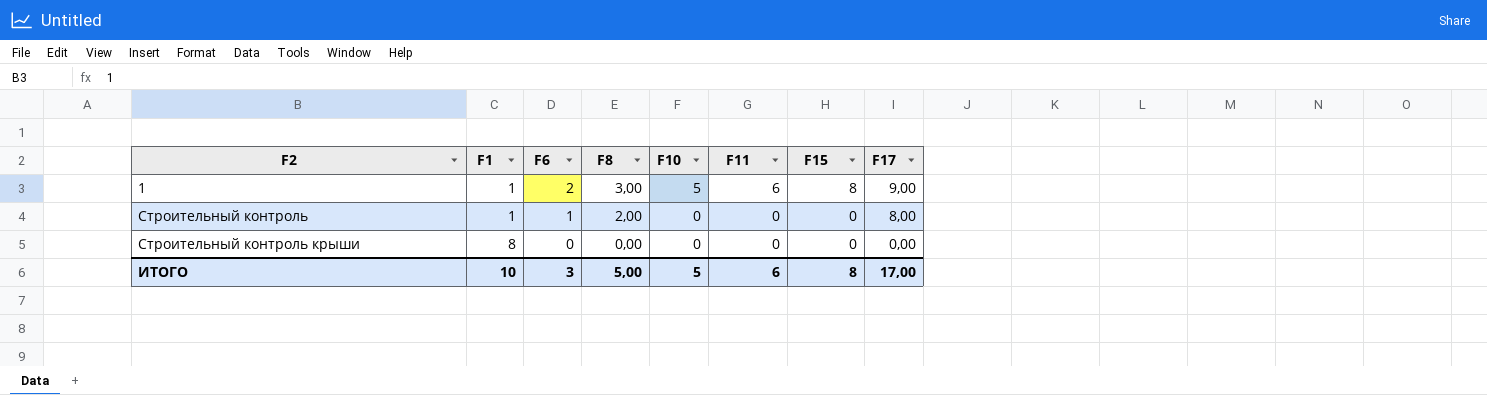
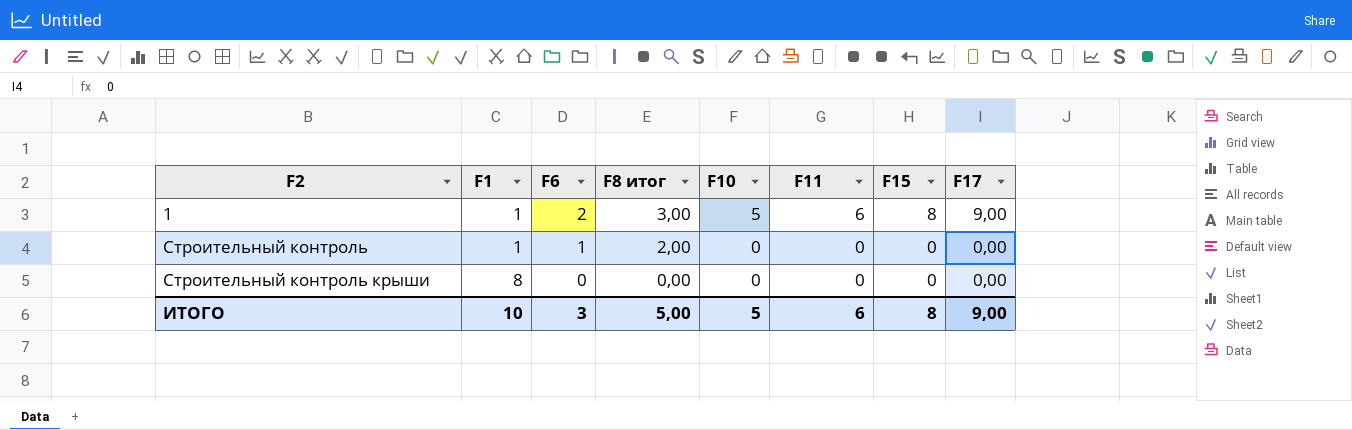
column name: F8 -> F8 итог
Строительный контроль | F17: 8,00 -> 0,00
ИТОГО | F17: 17,00 -> 9,00

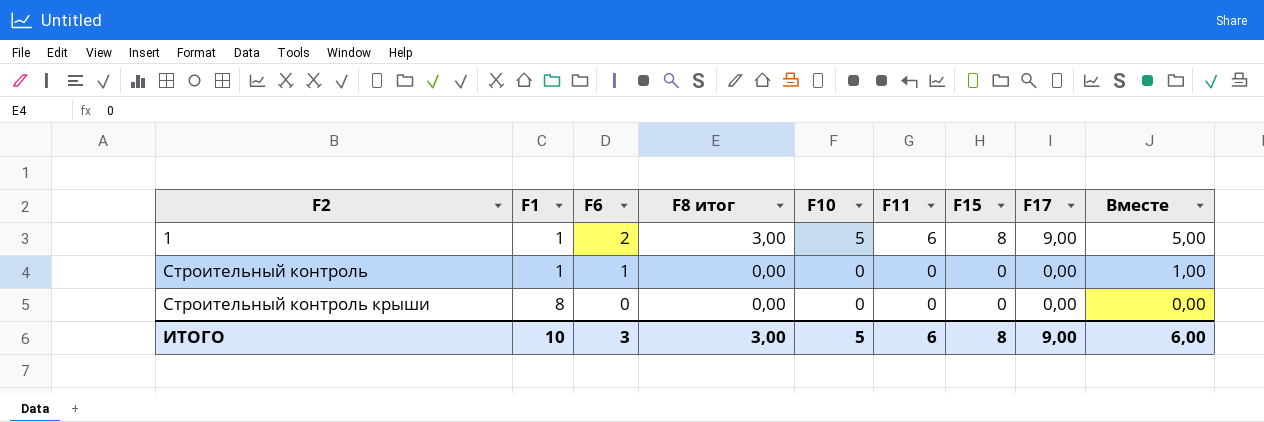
column Вместе | formula: none -> [F6] + [F8 итог]
Строительный контроль | F8 итог: 2,00 -> 0,00
ИТОГО | F8 итог: 5,00 -> 3,00

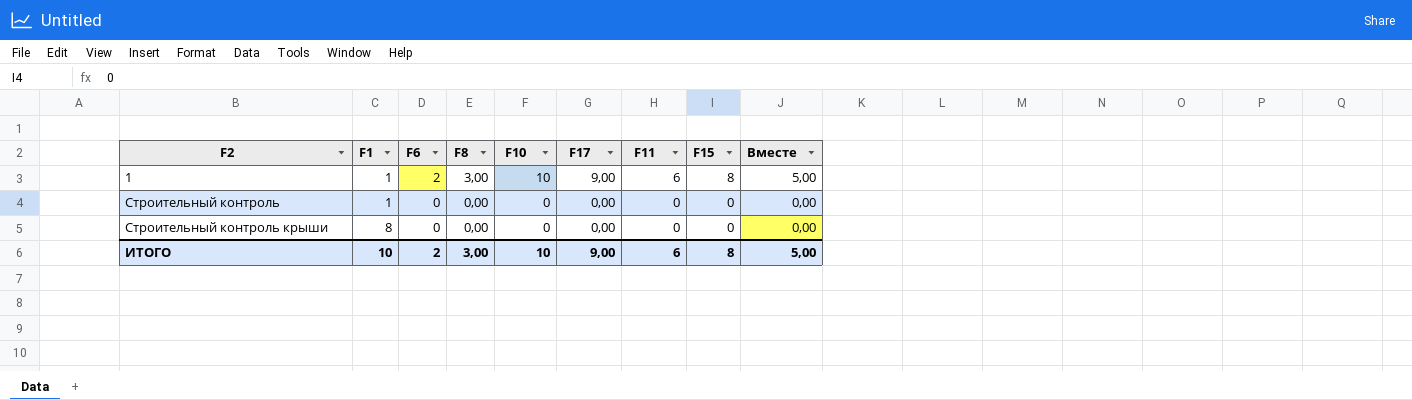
column name: F8 итог -> F8
column F17 | position: 8 -> 6
1 | F10: 5 -> 10
Строительный контроль | F6: 1 -> 0
Строительный контроль | Вместе: 1,00 -> 0,00
ИТОГО | F6: 3 -> 2
ИТОГО | F10: 5 -> 10
ИТОГО | Вместе: 6,00 -> 5,00

